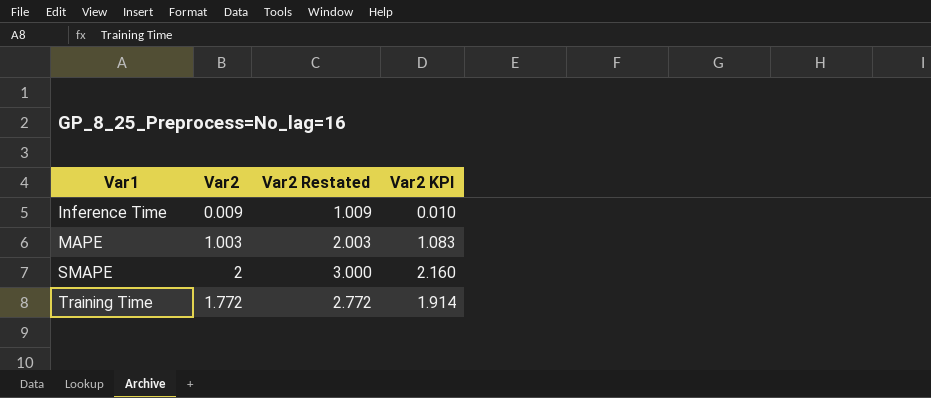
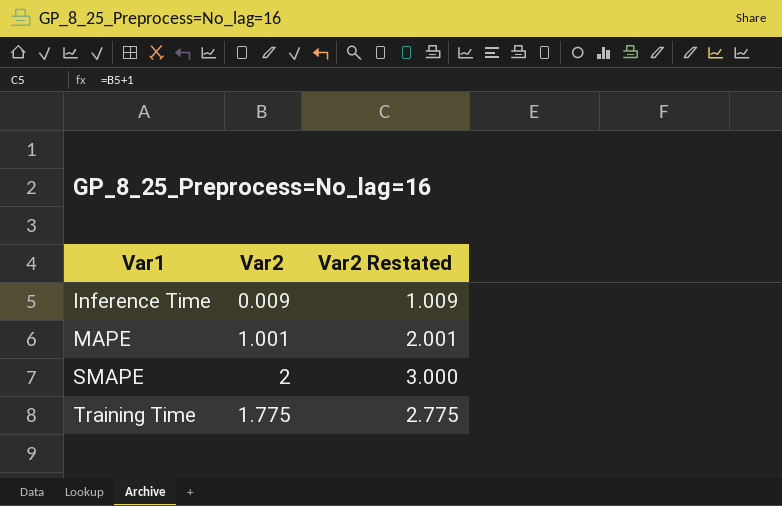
column Var2 KPI | formula: [Var2] * 1.08 -> none
MAPE | Var2: 1.003 -> 1.001
MAPE | Var2 Restated: 2.003 -> 2.001
Training Time | Var2: 1.772 -> 1.775
Training Time | Var2 Restated: 2.772 -> 2.775

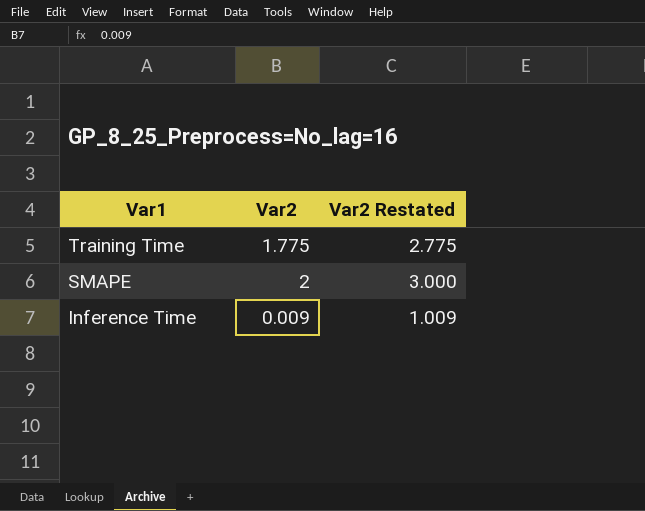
row order: Var1 ascending -> Var1 descending
row MAPE: 1.001 | 2.001 -> none

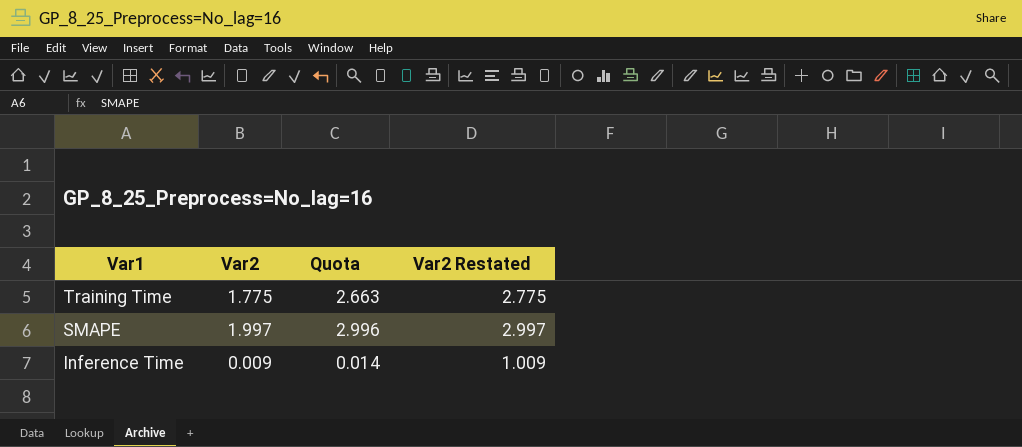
column Quota | formula: none -> [Var2] * 1.5
SMAPE | Var2: 2 -> 1.997
SMAPE | Var2 Restated: 3.000 -> 2.997

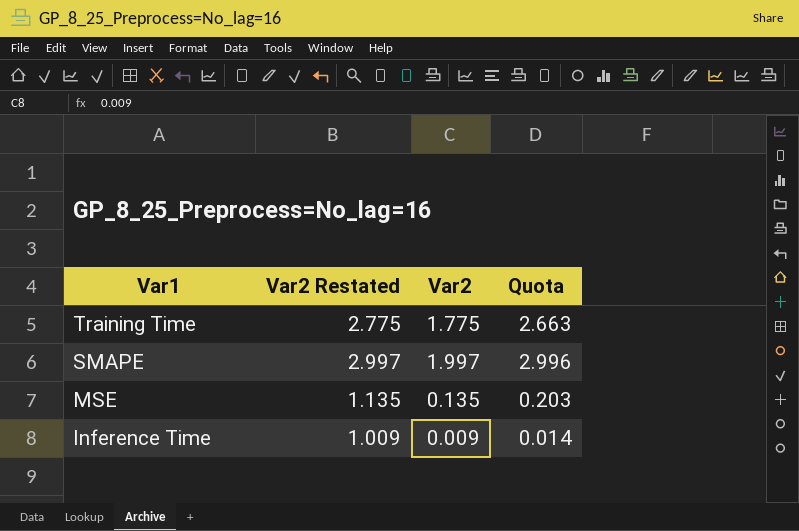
column Var2 Restated | position: 4 -> 2
row MSE: none -> 1.135 | 0.135 | 0.203

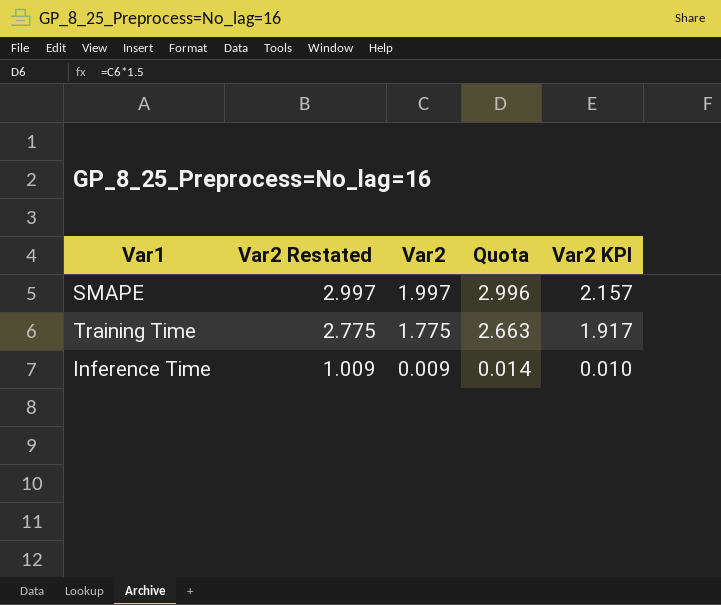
row order: Var1 descending -> Var2 Restated descending
column Var2 KPI | formula: none -> [Var2] * 1.08
row MSE: 1.135 | 0.135 | 0.203 -> none

